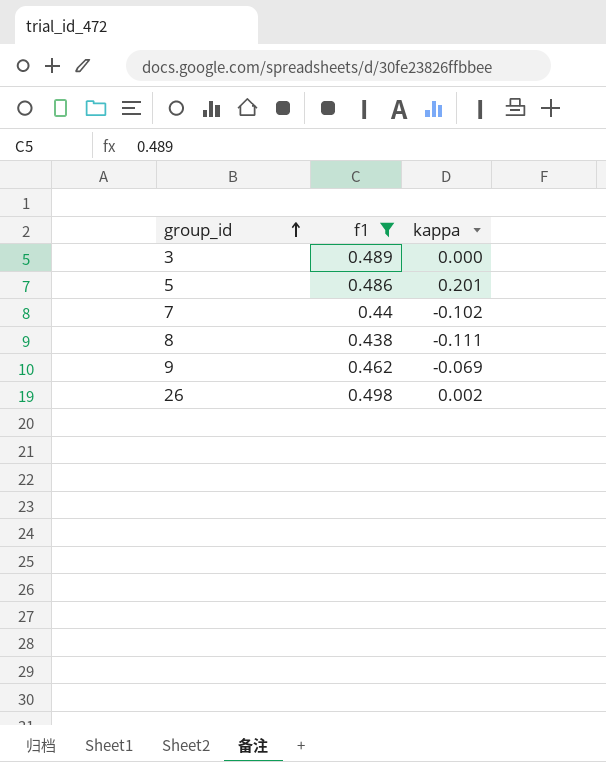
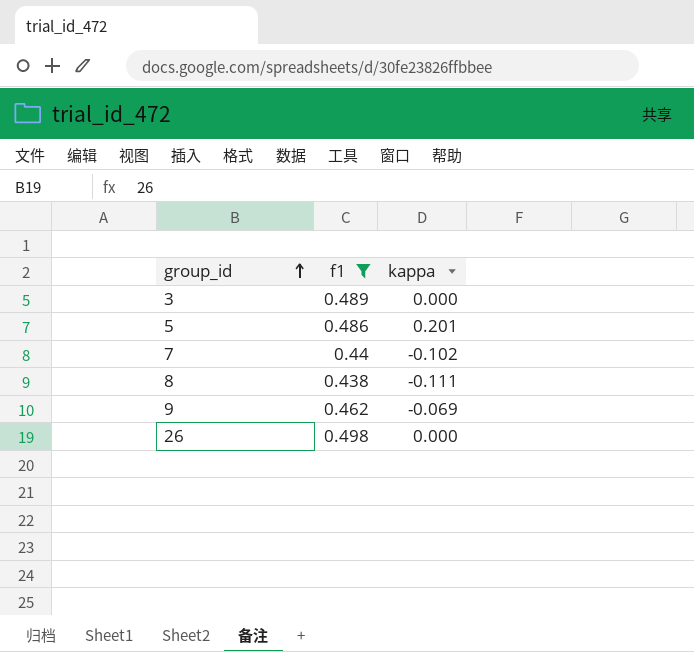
26 | kappa: 0.002 -> 0.000

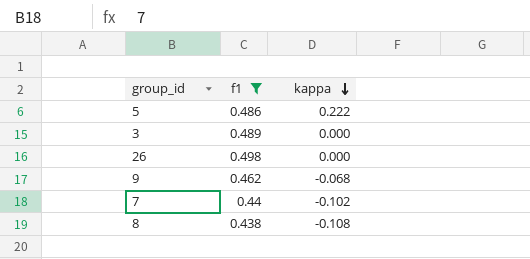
row order: group_id ascending -> kappa descending
5 | kappa: 0.201 -> 0.222
9 | kappa: -0.069 -> -0.068
8 | kappa: -0.111 -> -0.108

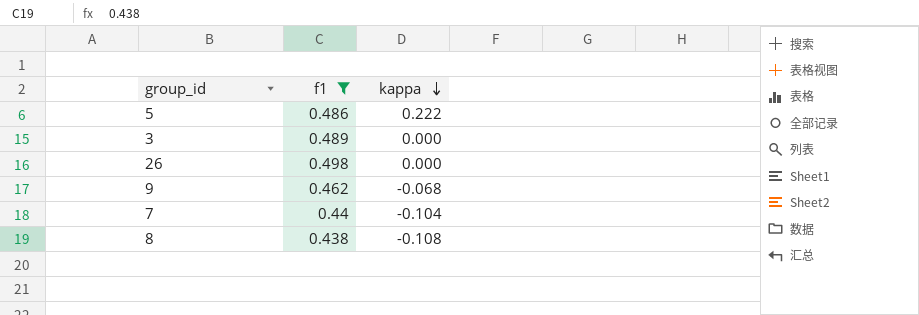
7 | kappa: -0.102 -> -0.104

